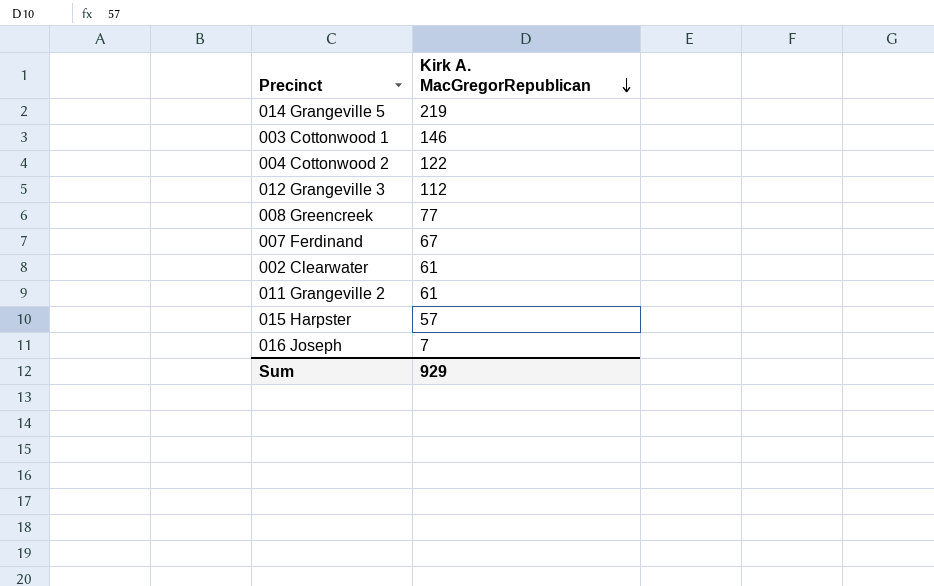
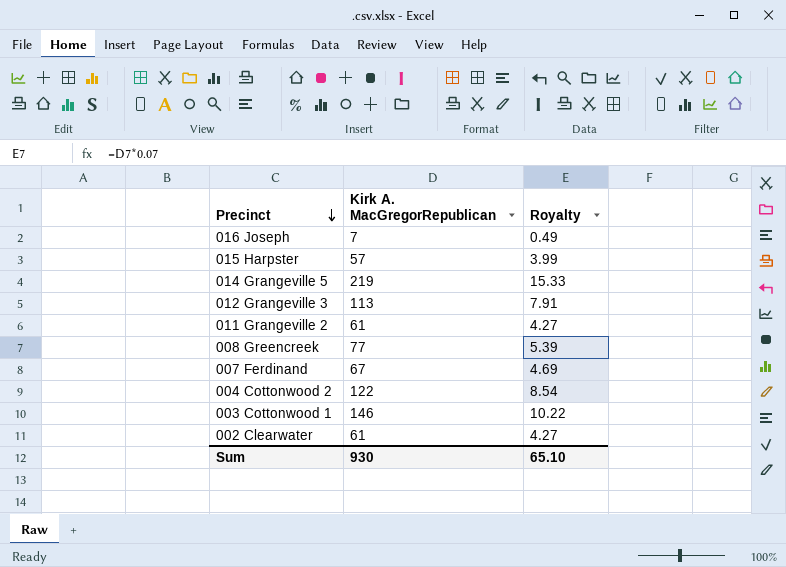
row order: Kirk A. MacGregorRepublican descending -> Precinct descending
column Royalty | formula: none -> [Kirk A. MacGregorRepublican] * 0.07
012 Grangeville 3 | Kirk A. MacGregorRepublican: 112 -> 113
Sum | Kirk A. MacGregorRepublican: 929 -> 930

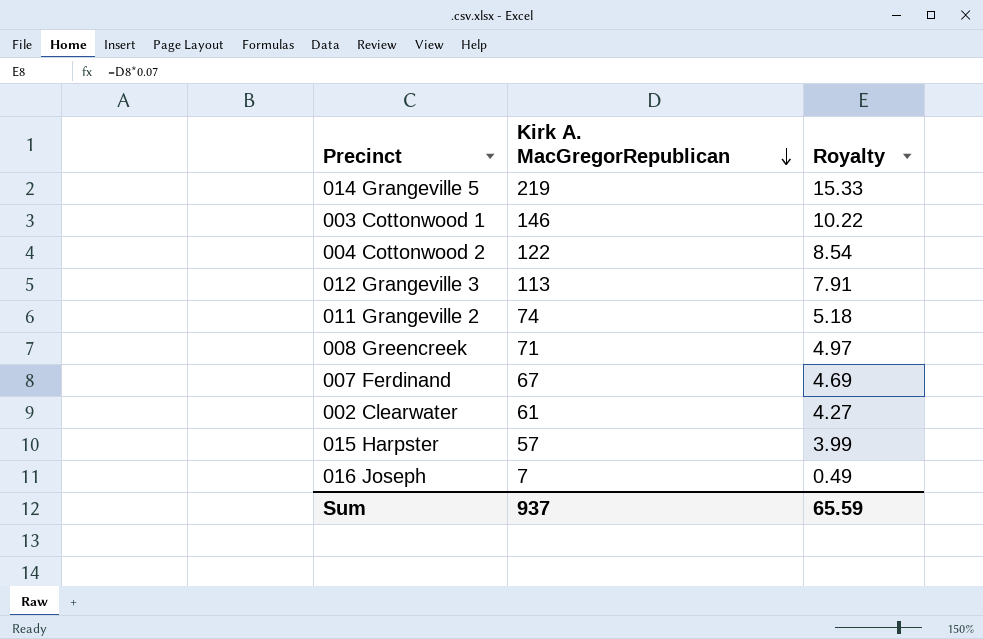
row order: Precinct descending -> Kirk A. MacGregorRepublican descending
011 Grangeville 2 | Kirk A. MacGregorRepublican: 61 -> 74
011 Grangeville 2 | Royalty: 4.27 -> 5.18
008 Greencreek | Kirk A. MacGregorRepublican: 77 -> 71
008 Greencreek | Royalty: 5.39 -> 4.97
Sum | Kirk A. MacGregorRepublican: 930 -> 937
Sum | Royalty: 65.10 -> 65.59

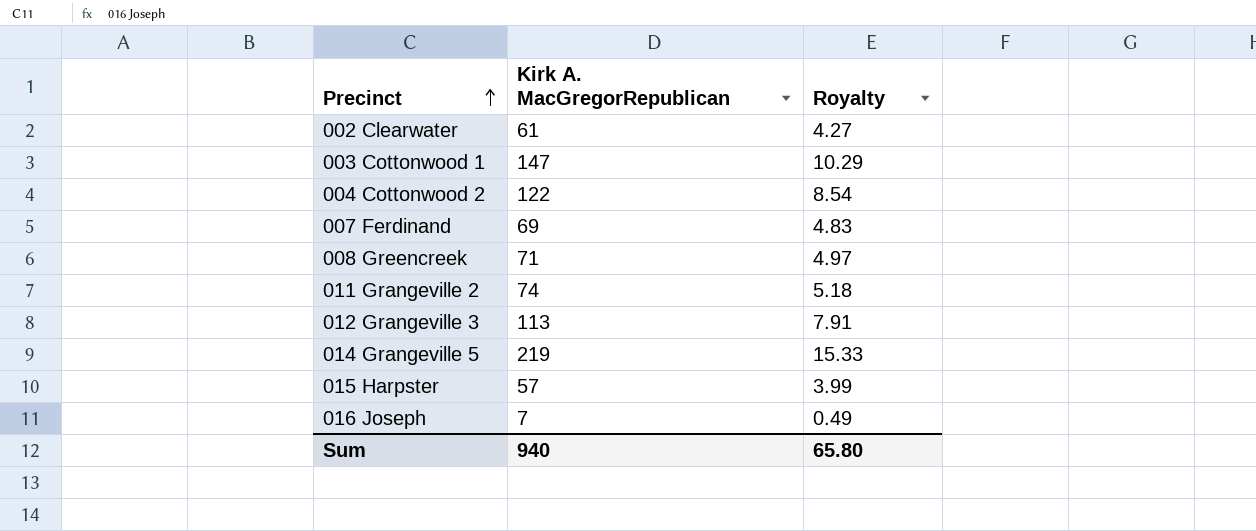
row order: Kirk A. MacGregorRepublican descending -> Precinct ascending
003 Cottonwood 1 | Kirk A. MacGregorRepublican: 146 -> 147
003 Cottonwood 1 | Royalty: 10.22 -> 10.29
007 Ferdinand | Kirk A. MacGregorRepublican: 67 -> 69
007 Ferdinand | Royalty: 4.69 -> 4.83
Sum | Kirk A. MacGregorRepublican: 937 -> 940
Sum | Royalty: 65.59 -> 65.80

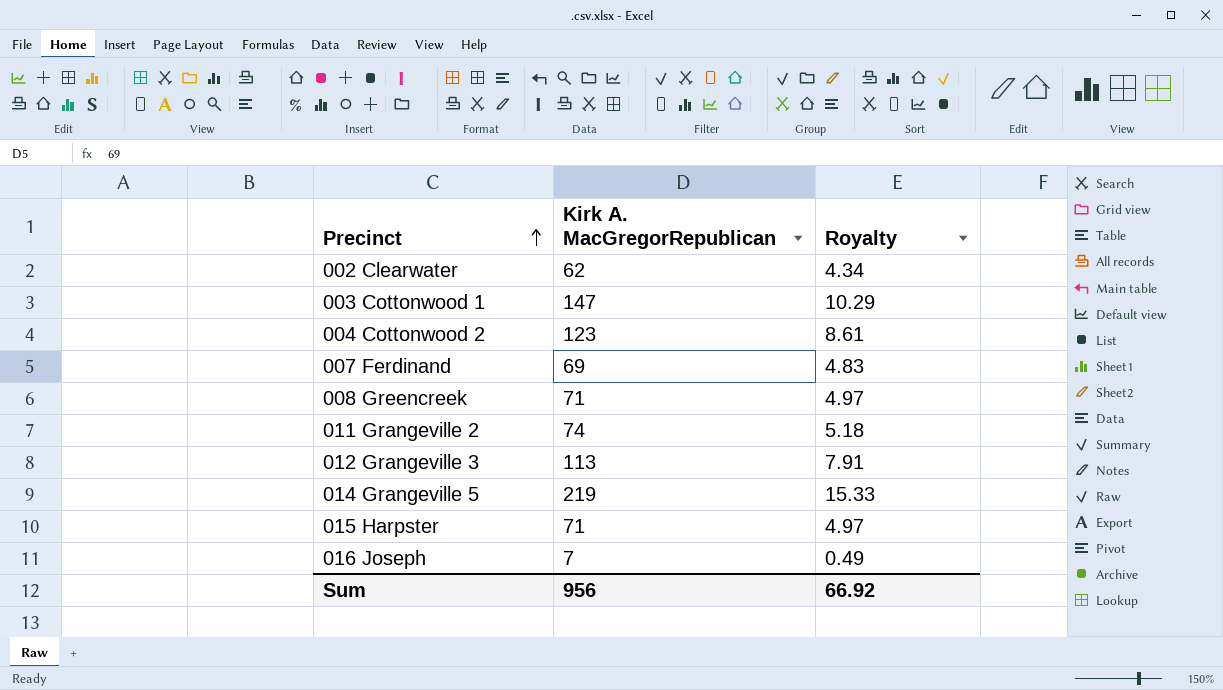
002 Clearwater | Kirk A. MacGregorRepublican: 61 -> 62
002 Clearwater | Royalty: 4.27 -> 4.34
004 Cottonwood 2 | Kirk A. MacGregorRepublican: 122 -> 123
004 Cottonwood 2 | Royalty: 8.54 -> 8.61
015 Harpster | Kirk A. MacGregorRepublican: 57 -> 71
015 Harpster | Royalty: 3.99 -> 4.97
Sum | Kirk A. MacGregorRepublican: 940 -> 956
Sum | Royalty: 65.80 -> 66.92

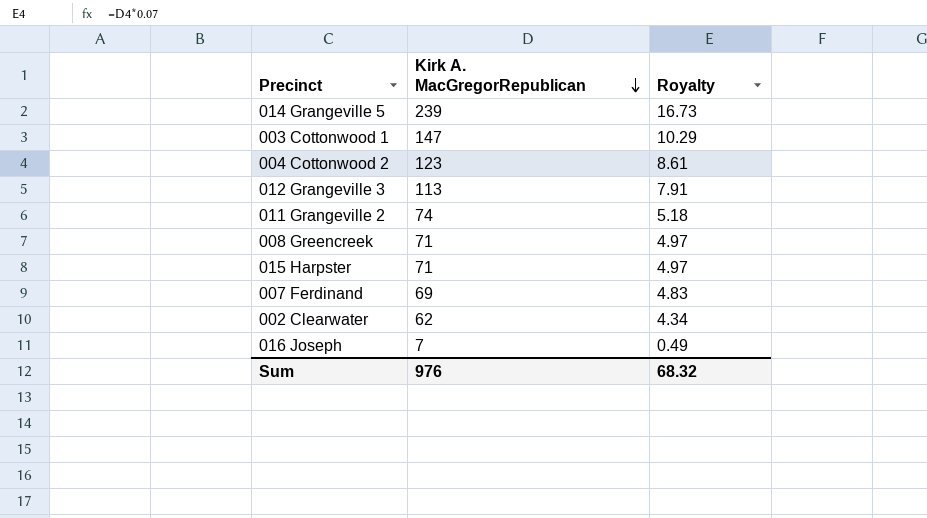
row order: Precinct ascending -> Kirk A. MacGregorRepublican descending
014 Grangeville 5 | Kirk A. MacGregorRepublican: 219 -> 239
014 Grangeville 5 | Royalty: 15.33 -> 16.73
Sum | Kirk A. MacGregorRepublican: 956 -> 976
Sum | Royalty: 66.92 -> 68.32

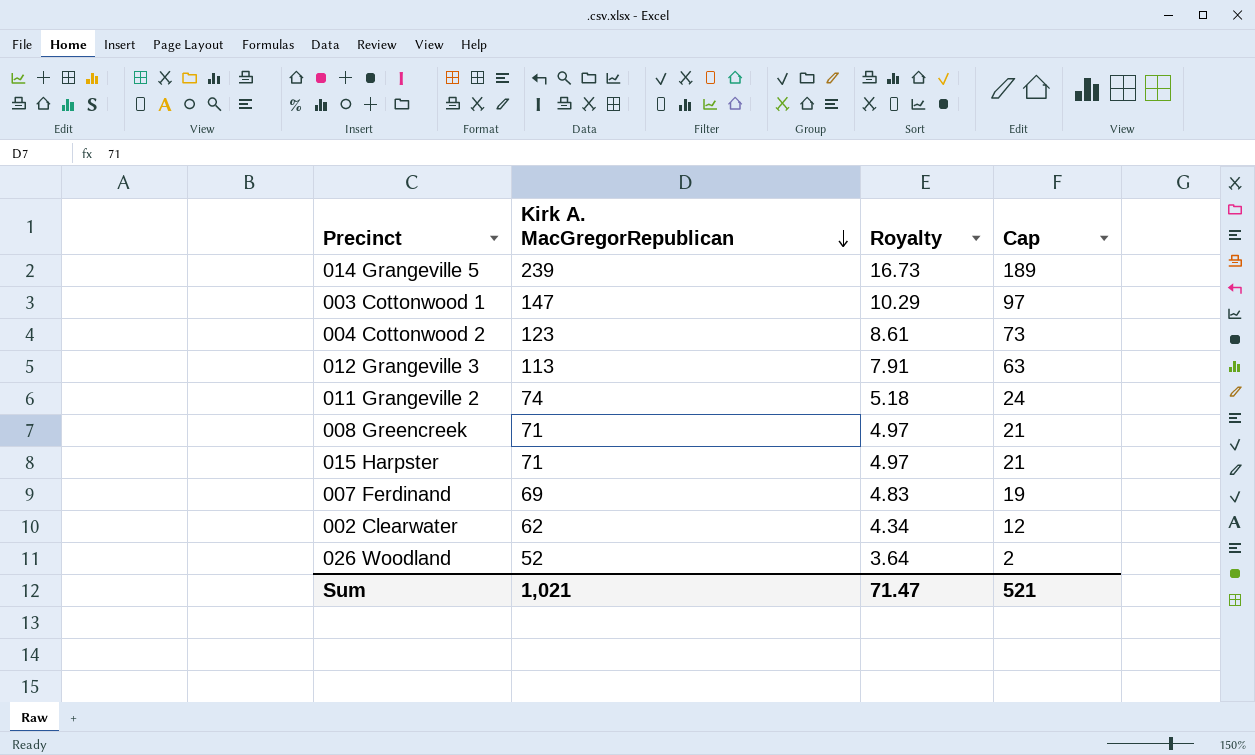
column Cap | formula: none -> [Kirk A. MacGregorRepublican] - 50
row 016 Joseph: 7 | 0.49 -> none
row 026 Woodland: none -> 52 | 3.64 | 2
Sum | Kirk A. MacGregorRepublican: 976 -> 1,021
Sum | Royalty: 68.32 -> 71.47

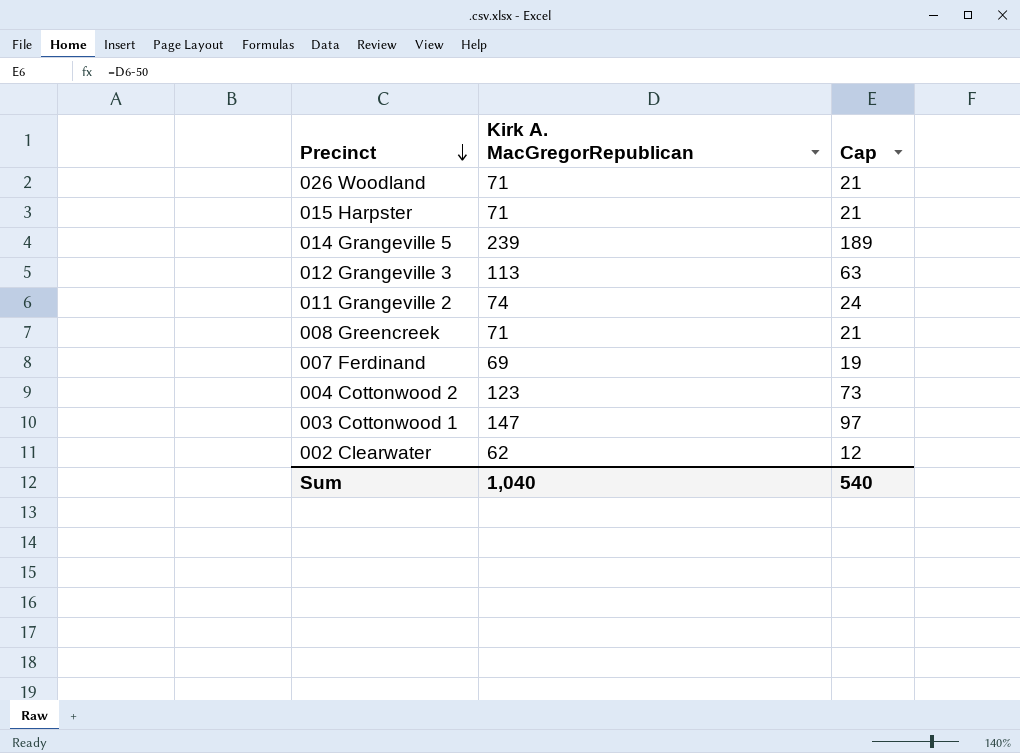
row order: Kirk A. MacGregorRepublican descending -> Precinct descending
column Royalty | formula: [Kirk A. MacGregorRepublican] * 0.07 -> none
026 Woodland | Kirk A. MacGregorRepublican: 52 -> 71
026 Woodland | Cap: 2 -> 21
Sum | Kirk A. MacGregorRepublican: 1,021 -> 1,040
Sum | Cap: 521 -> 540

